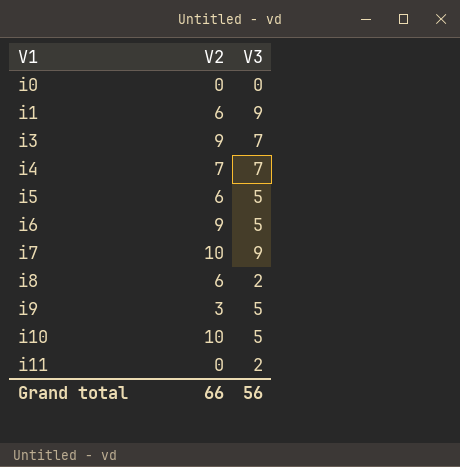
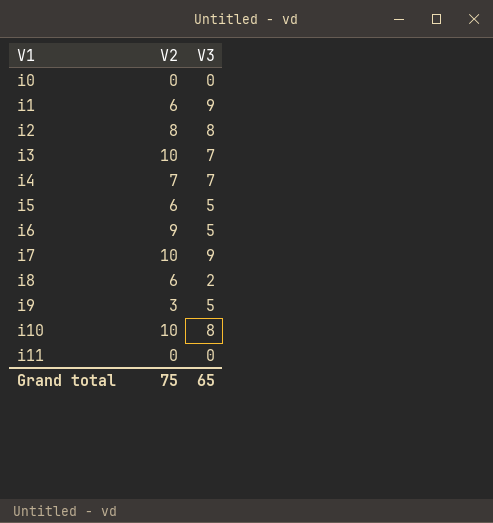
row i2: none -> 8 | 8
i3 | V2: 9 -> 10
i10 | V3: 5 -> 8
i11 | V3: 2 -> 0
Grand total | V2: 66 -> 75
Grand total | V3: 56 -> 65

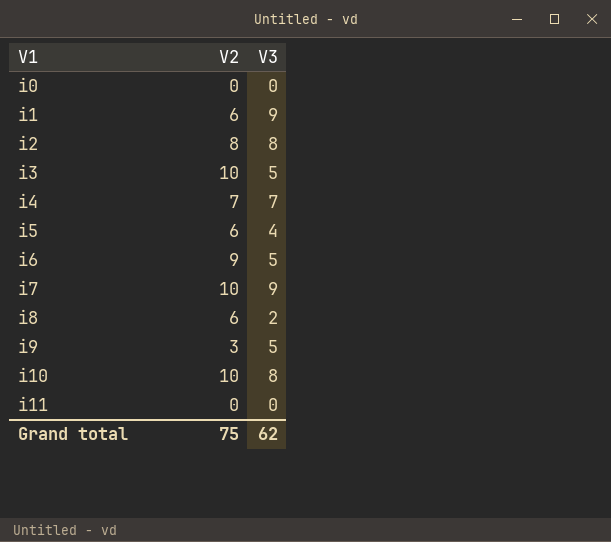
i3 | V3: 7 -> 5
i5 | V3: 5 -> 4
Grand total | V3: 65 -> 62

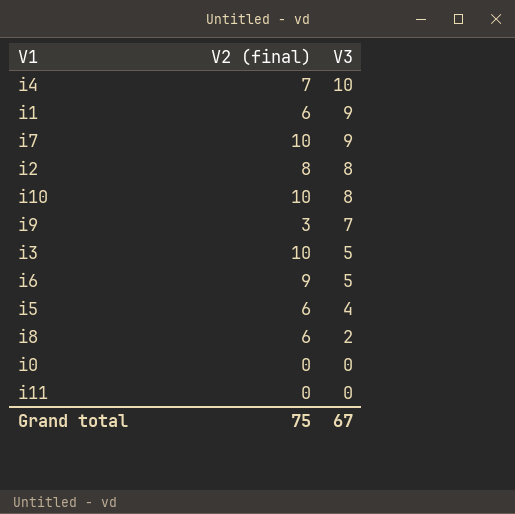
row order: V1 ascending -> V3 descending
column name: V2 -> V2 (final)
i4 | V3: 7 -> 10
i9 | V3: 5 -> 7
Grand total | V3: 62 -> 67

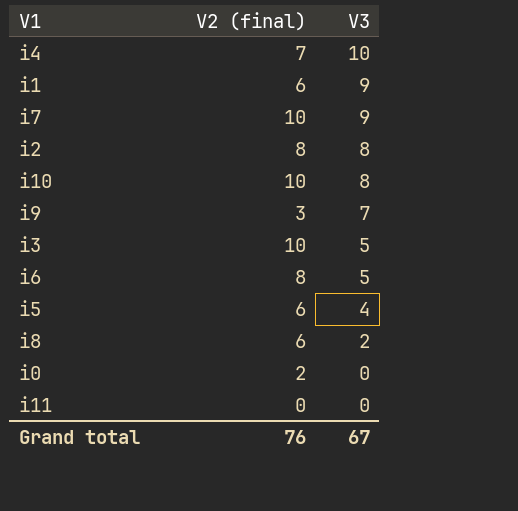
i6 | V2 (final): 9 -> 8
i0 | V2 (final): 0 -> 2
Grand total | V2 (final): 75 -> 76

